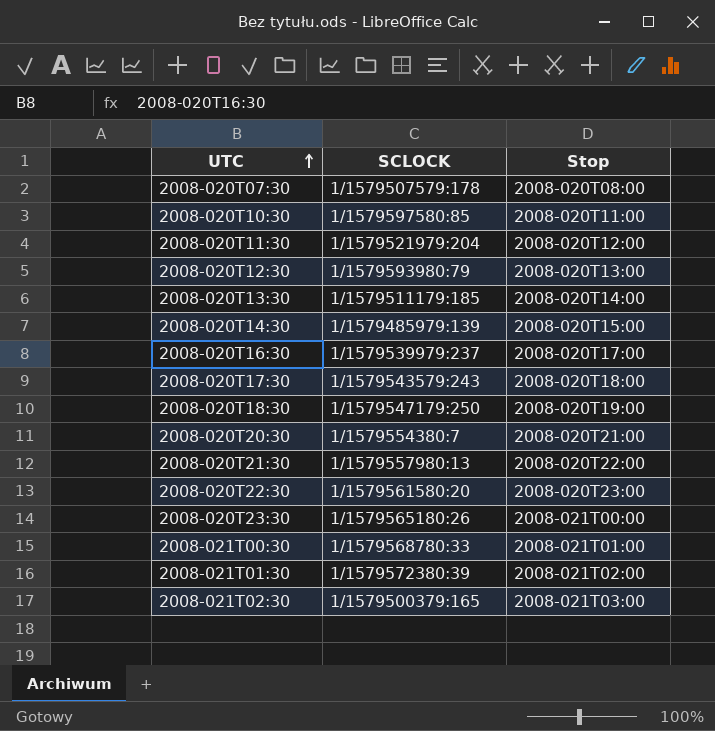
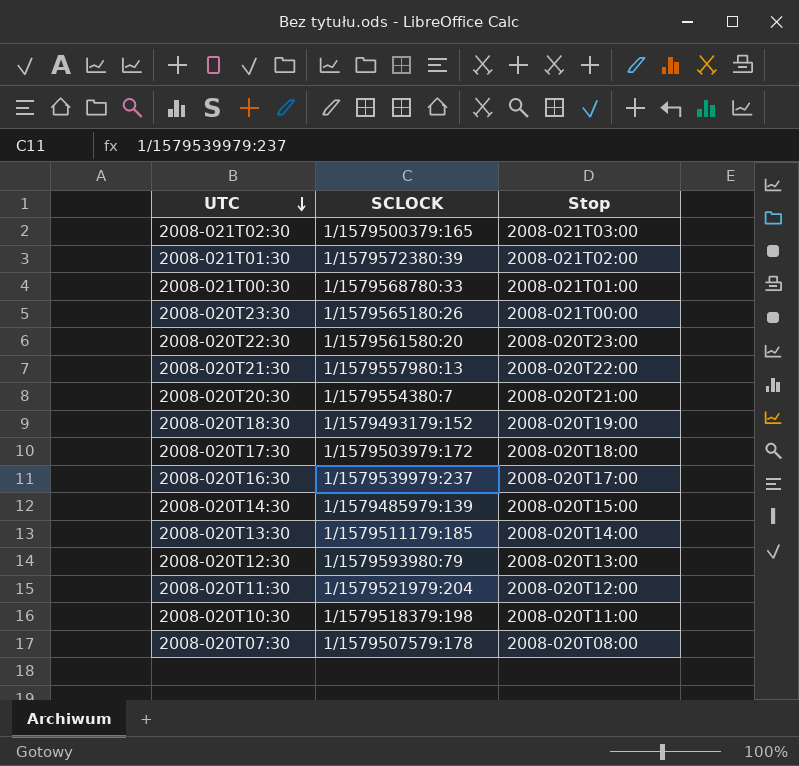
row order: UTC ascending -> UTC descending
2008-020T18:30 | SCLOCK: 1/1579547179:250 -> 1/1579493179:152
2008-020T17:30 | SCLOCK: 1/1579543579:243 -> 1/1579503979:172
2008-020T10:30 | SCLOCK: 1/1579597580:85 -> 1/1579518379:198

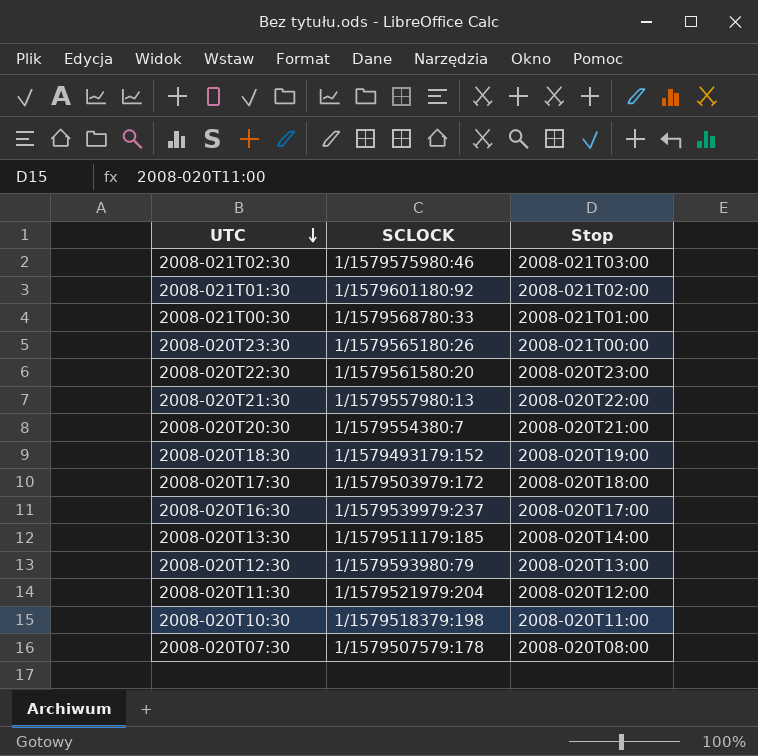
row 2008-020T14:30: 1/1579485979:139 | 2008-020T15:00 -> none
2008-021T02:30 | SCLOCK: 1/1579500379:165 -> 1/1579575980:46
2008-021T01:30 | SCLOCK: 1/1579572380:39 -> 1/1579601180:92

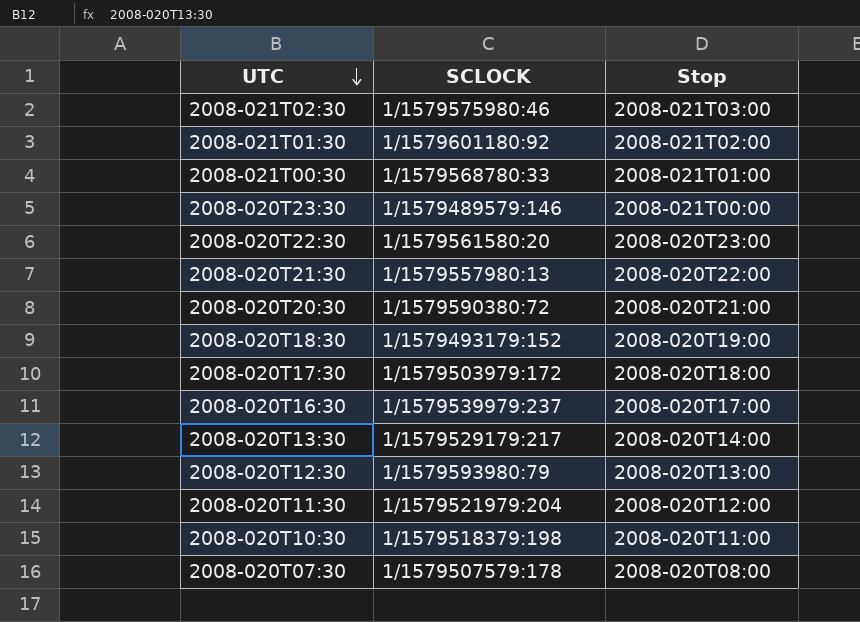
2008-020T23:30 | SCLOCK: 1/1579565180:26 -> 1/1579489579:146
2008-020T20:30 | SCLOCK: 1/1579554380:7 -> 1/1579590380:72
2008-020T13:30 | SCLOCK: 1/1579511179:185 -> 1/1579529179:217

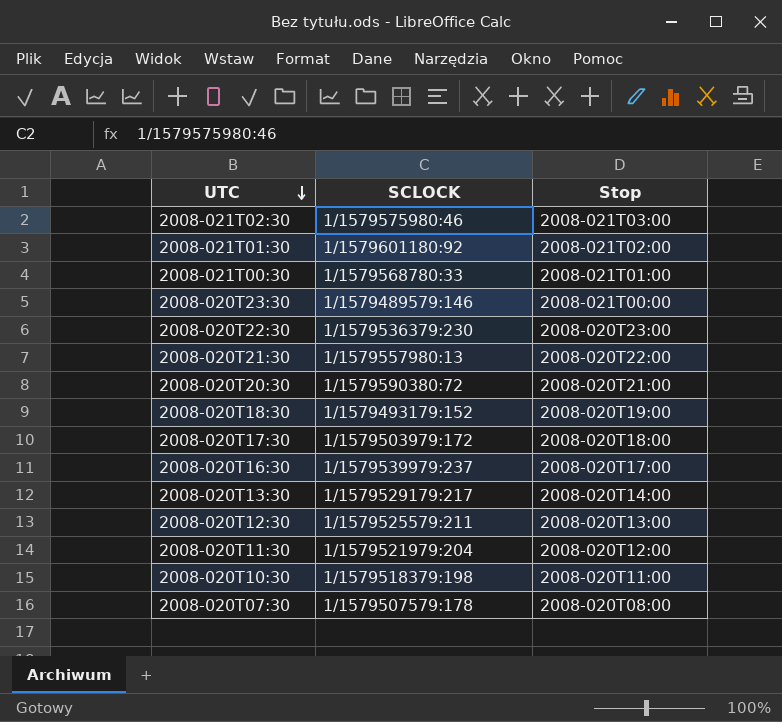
2008-020T22:30 | SCLOCK: 1/1579561580:20 -> 1/1579536379:230
2008-020T12:30 | SCLOCK: 1/1579593980:79 -> 1/1579525579:211

